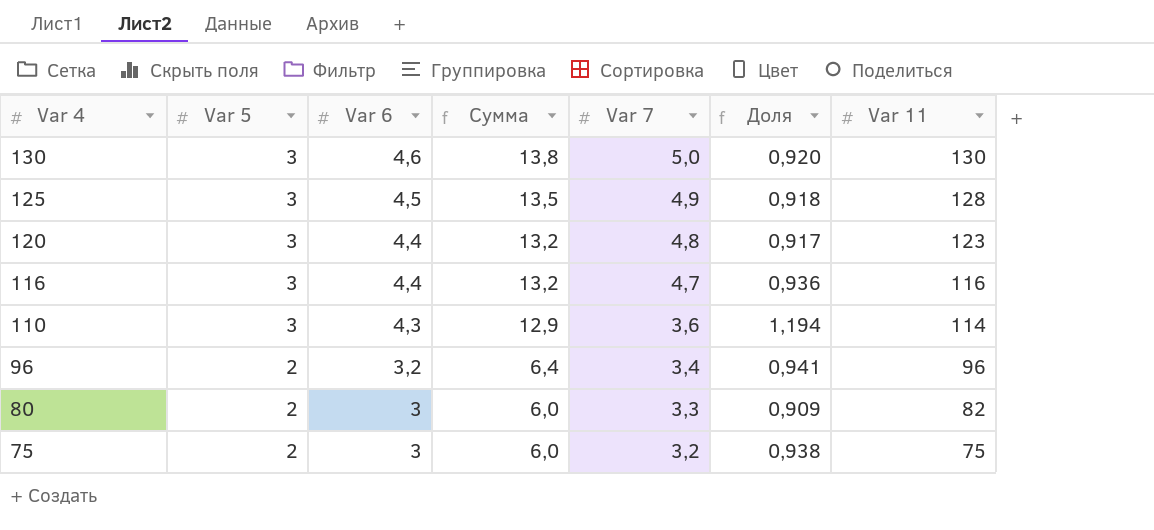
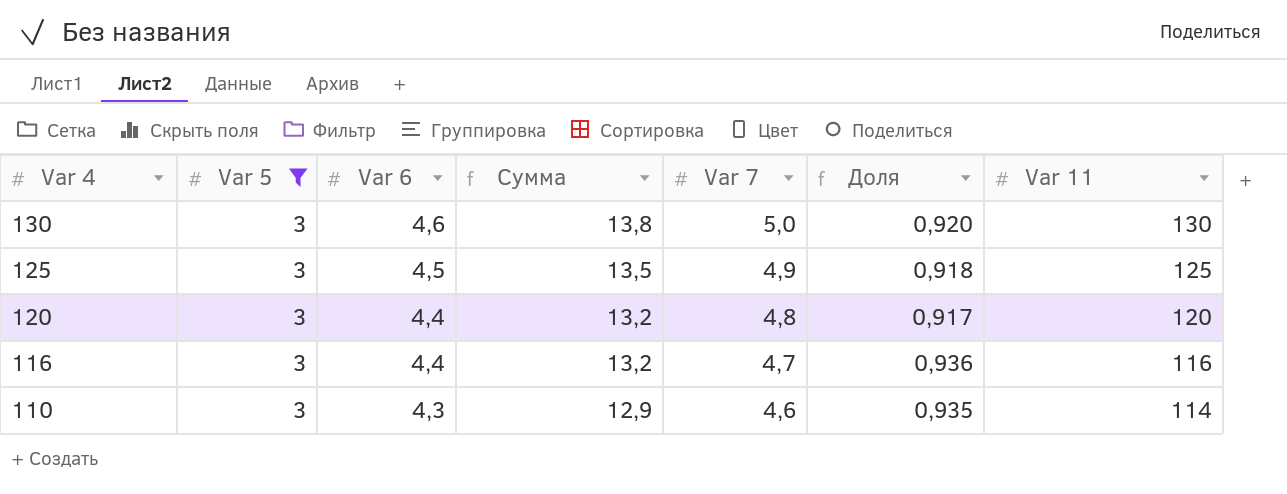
filter: none -> Var 5 = 3
125 | Var 11: 128 -> 125
120 | Var 11: 123 -> 120
110 | Var 7: 3,6 -> 4,6
110 | Доля: 1,194 -> 0,935

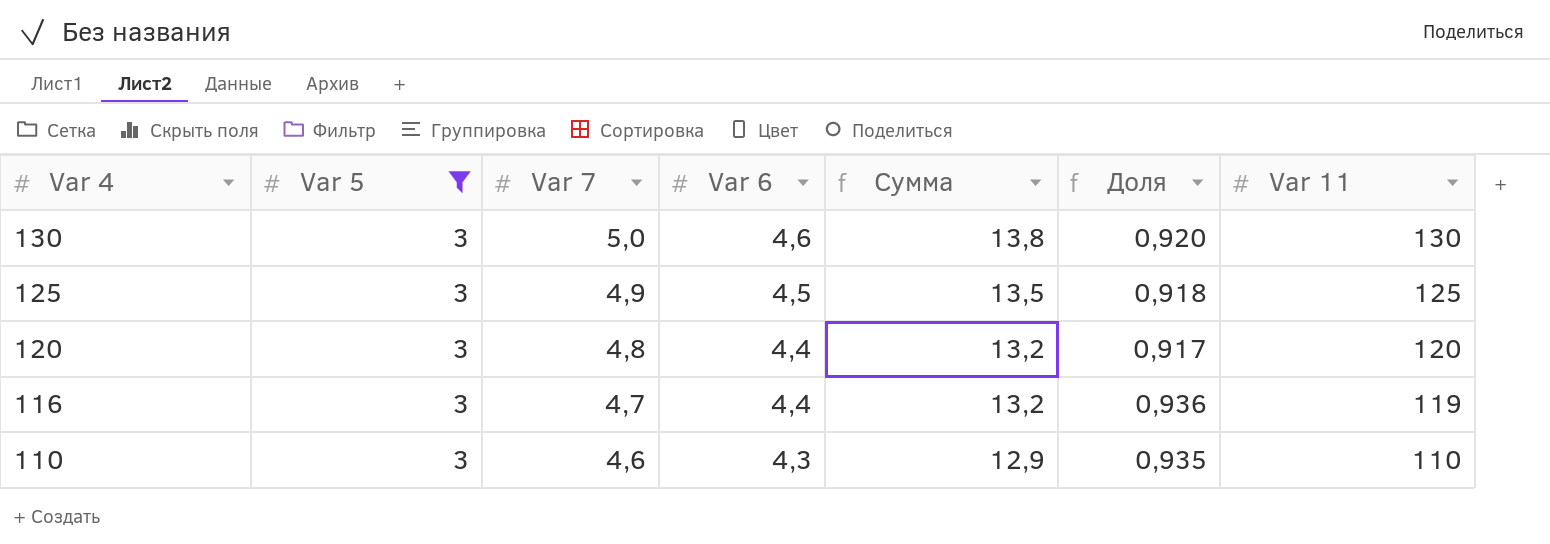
column Var 7 | position: 5 -> 3
116 | Var 11: 116 -> 119
110 | Var 11: 114 -> 110

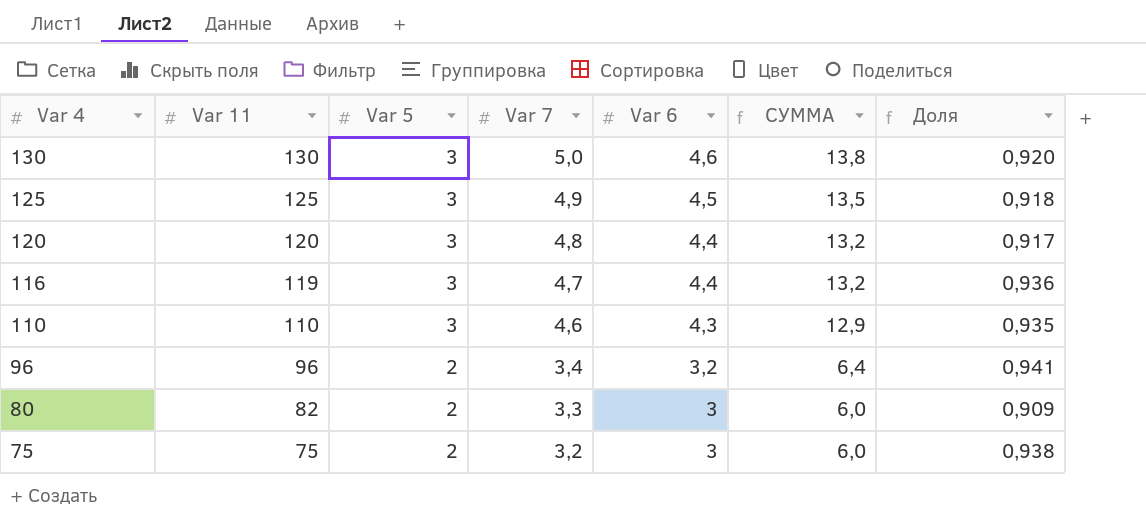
filter: Var 5 = 3 -> none
column Var 11 | position: 7 -> 2
column name: Сумма -> СУММА

